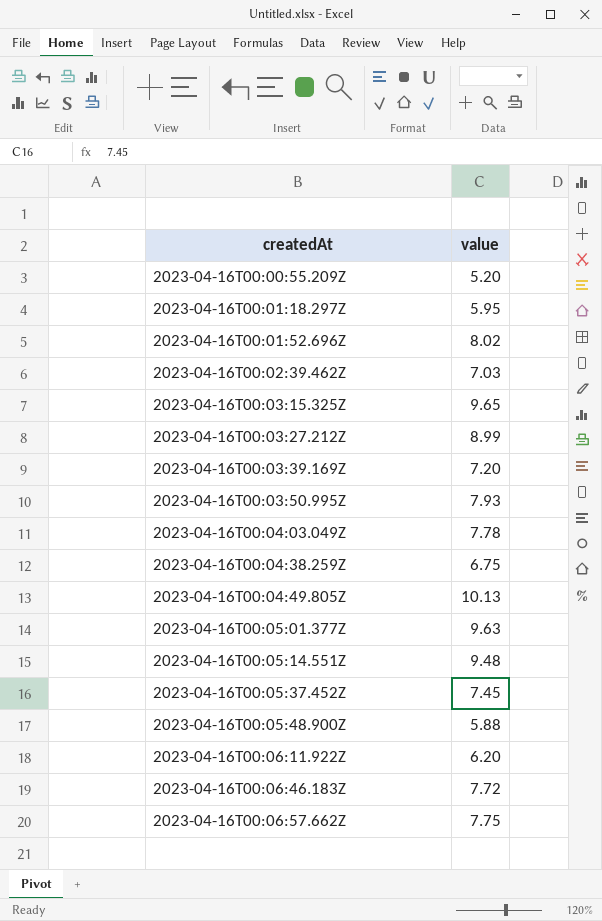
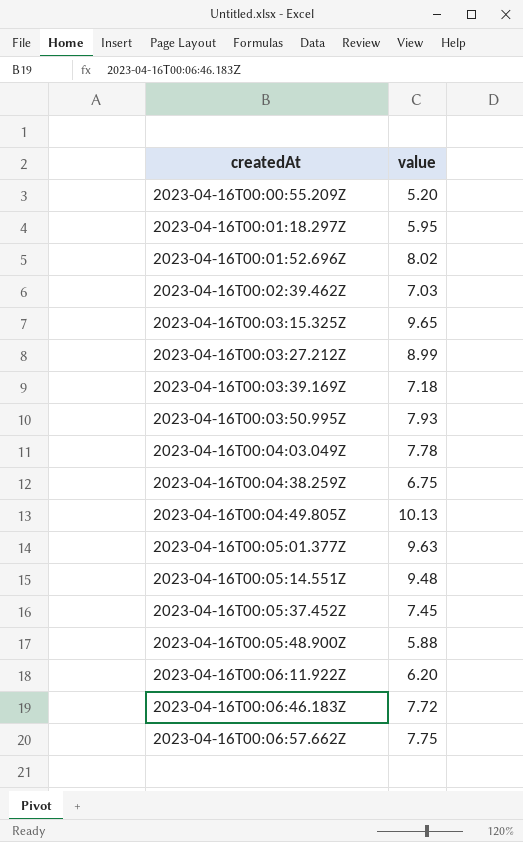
2023-04-16T00:03:39.169Z | value: 7.20 -> 7.18

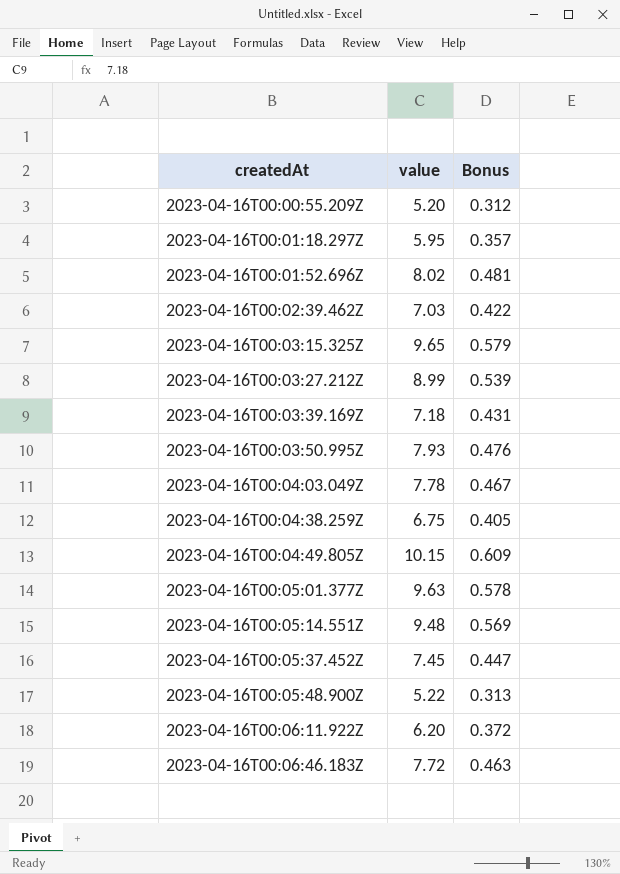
column Bonus | formula: none -> [value] * 0.06
row 2023-04-16T00:06:57.662Z: 7.75 -> none
2023-04-16T00:04:49.805Z | value: 10.13 -> 10.15
2023-04-16T00:05:48.900Z | value: 5.88 -> 5.22

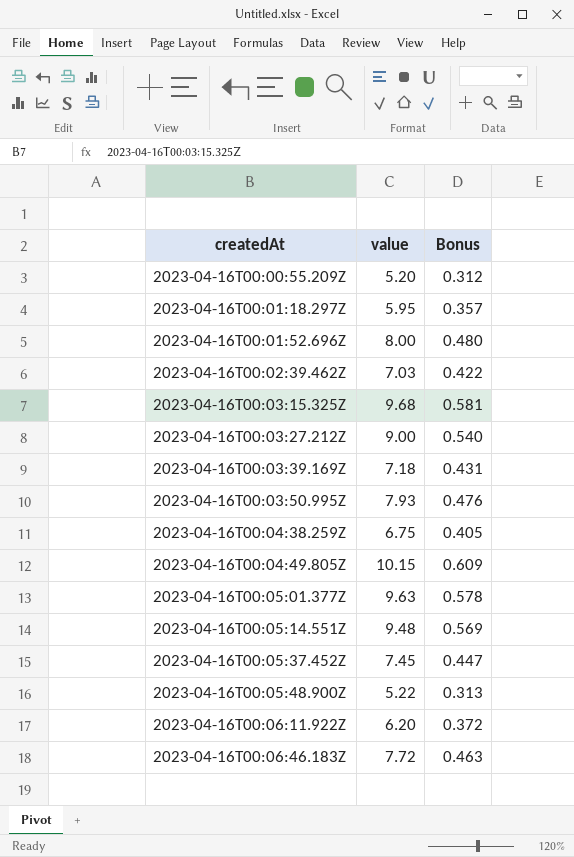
row 2023-04-16T00:04:03.049Z: 7.78 | 0.467 -> none
2023-04-16T00:01:52.696Z | value: 8.02 -> 8.00
2023-04-16T00:01:52.696Z | Bonus: 0.481 -> 0.480
2023-04-16T00:03:15.325Z | value: 9.65 -> 9.68
2023-04-16T00:03:15.325Z | Bonus: 0.579 -> 0.581
2023-04-16T00:03:27.212Z | value: 8.99 -> 9.00
2023-04-16T00:03:27.212Z | Bonus: 0.539 -> 0.540

